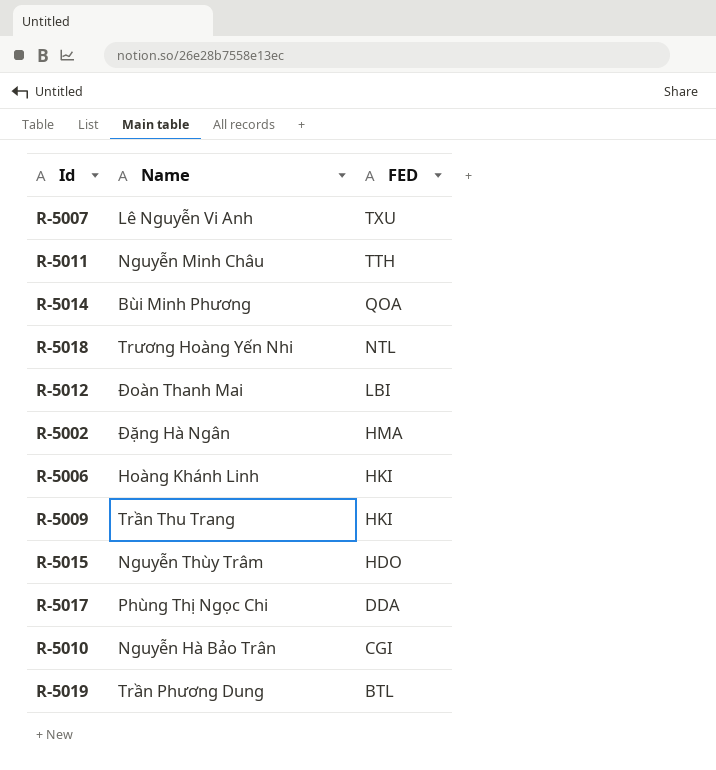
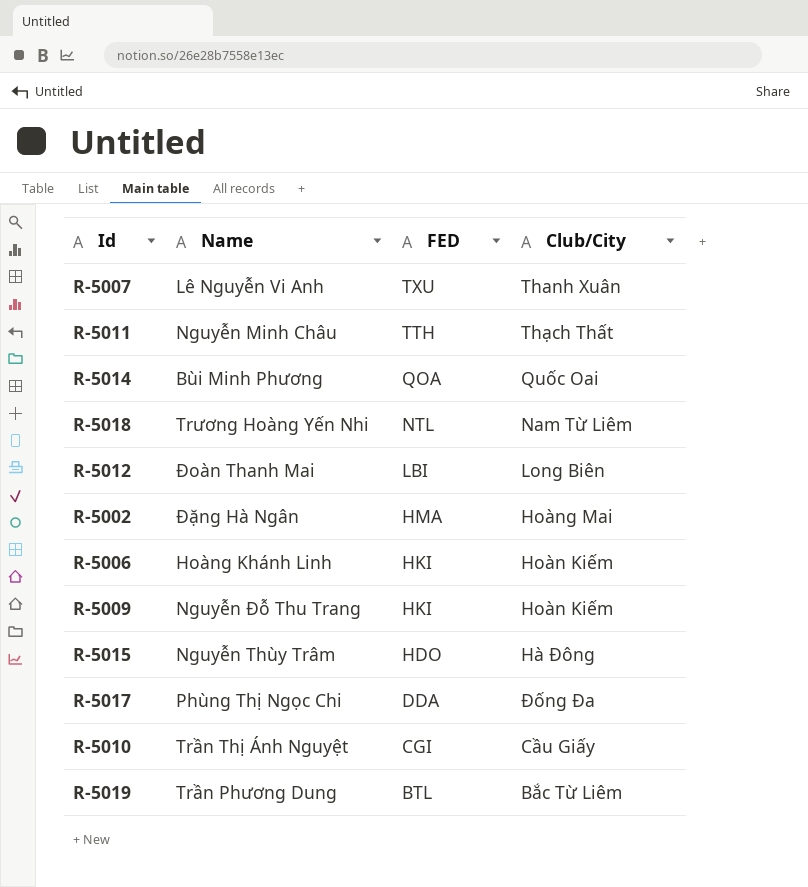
column Club/City | position: none -> 4
R-5009 | Name: Trần Thu Trang -> Nguyễn Đỗ Thu Trang
R-5010 | Name: Nguyễn Hà Bảo Trân -> Trần Thị Ánh Nguyệt

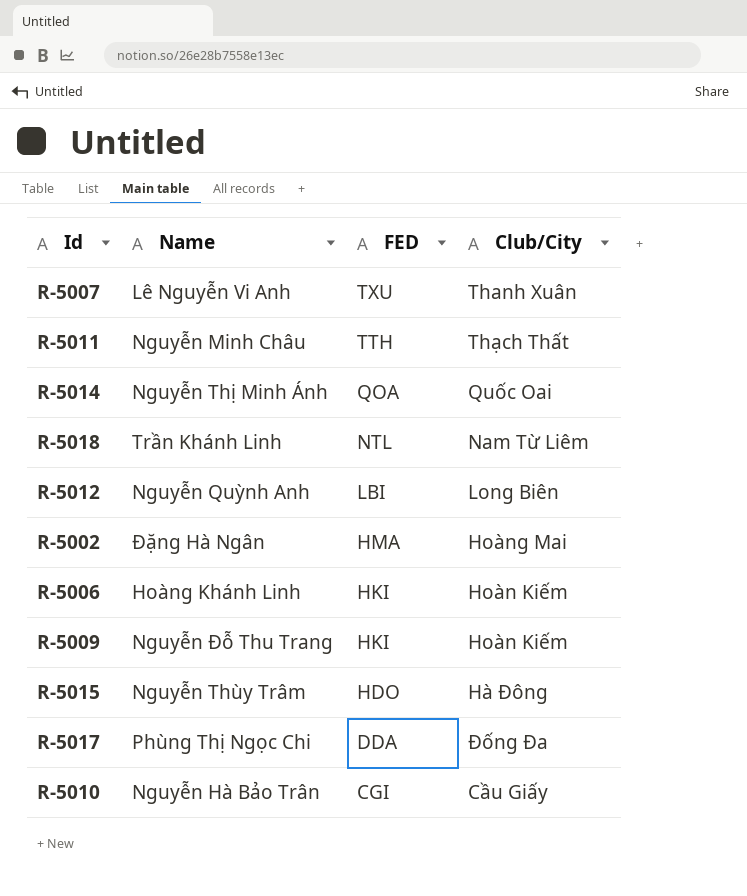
row R-5019: Trần Phương Dung | BTL | Bắc Từ Liêm -> none
R-5014 | Name: Bùi Minh Phương -> Nguyễn Thị Minh Ánh
R-5018 | Name: Trương Hoàng Yến Nhi -> Trần Khánh Linh
R-5012 | Name: Đoàn Thanh Mai -> Nguyễn Quỳnh Anh
R-5010 | Name: Trần Thị Ánh Nguyệt -> Nguyễn Hà Bảo Trân

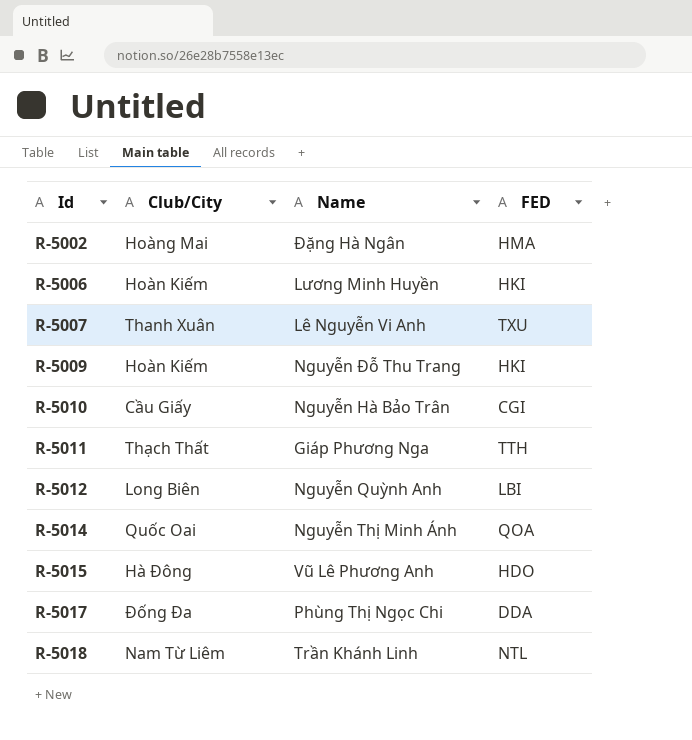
row order: FED descending -> Id ascending
column Club/City | position: 4 -> 2
R-5006 | Name: Hoàng Khánh Linh -> Lương Minh Huyền
R-5011 | Name: Nguyễn Minh Châu -> Giáp Phương Nga
R-5015 | Name: Nguyễn Thùy Trâm -> Vũ Lê Phương Anh

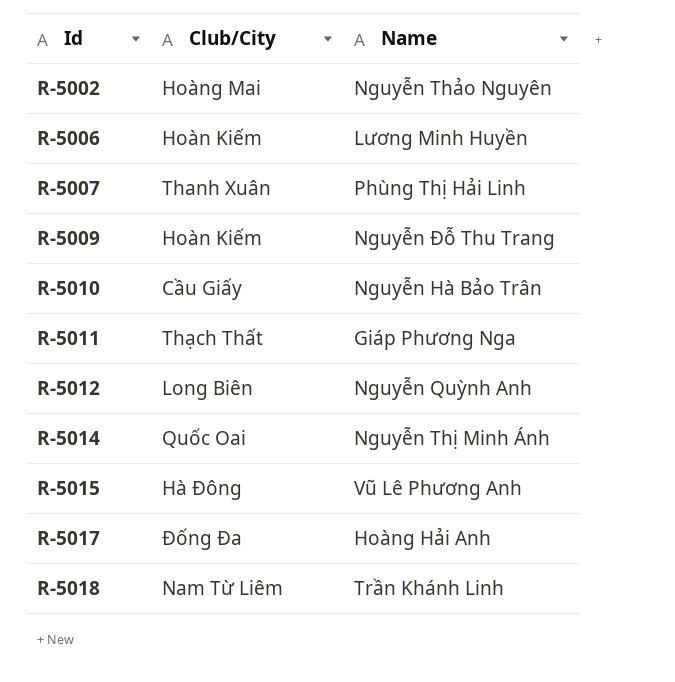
column FED | position: 4 -> none
R-5002 | Name: Đặng Hà Ngân -> Nguyễn Thảo Nguyên
R-5007 | Name: Lê Nguyễn Vi Anh -> Phùng Thị Hải Linh
R-5017 | Name: Phùng Thị Ngọc Chi -> Hoàng Hải Anh

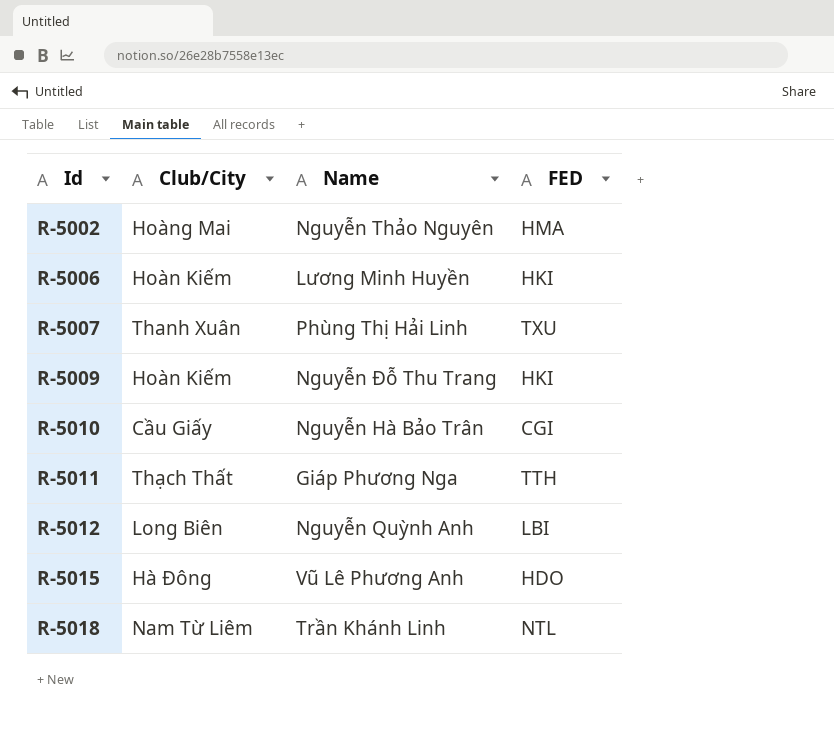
column FED | position: none -> 4
row R-5014: Quốc Oai | Nguyễn Thị Minh Ánh -> none
row R-5017: Đống Đa | Hoàng Hải Anh -> none

